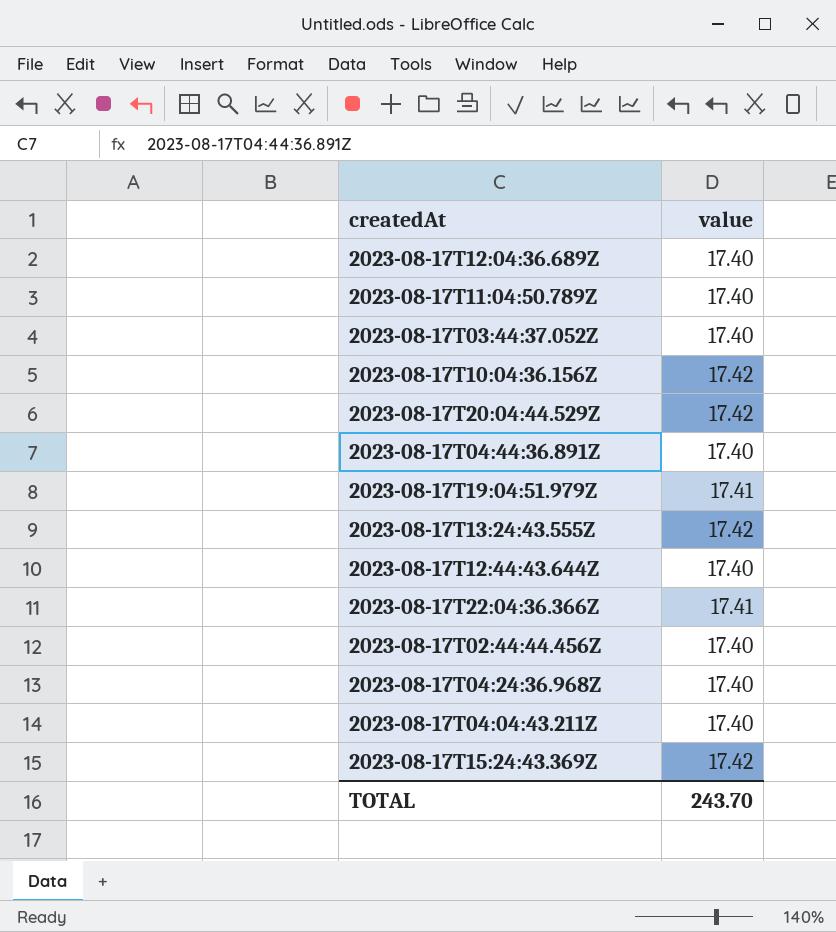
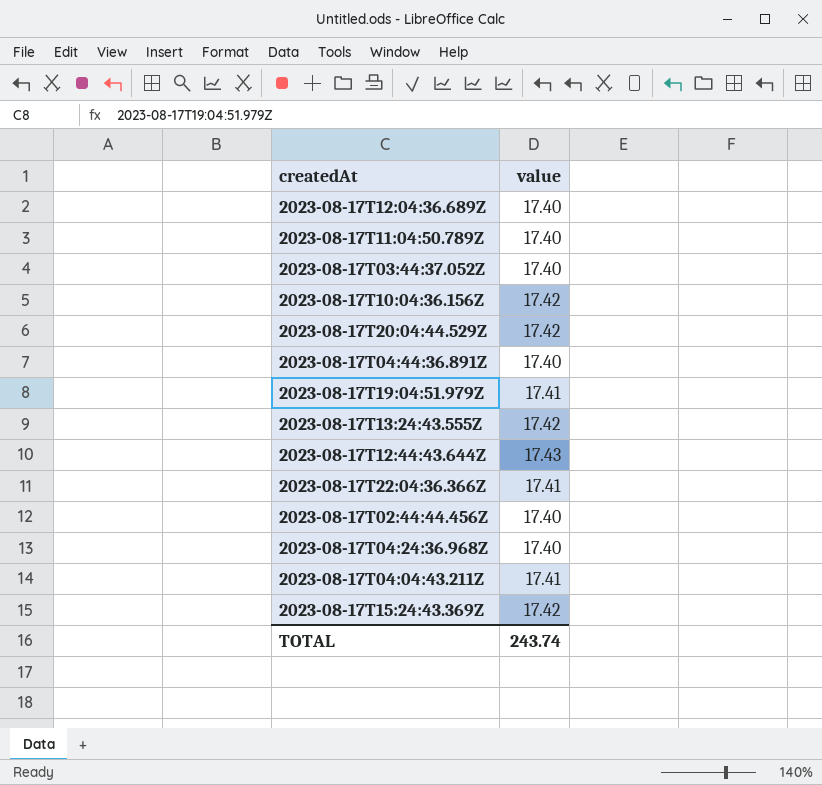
2023-08-17T12:44:43.644Z | value: 17.40 -> 17.43
2023-08-17T04:04:43.211Z | value: 17.40 -> 17.41
TOTAL | value: 243.70 -> 243.74

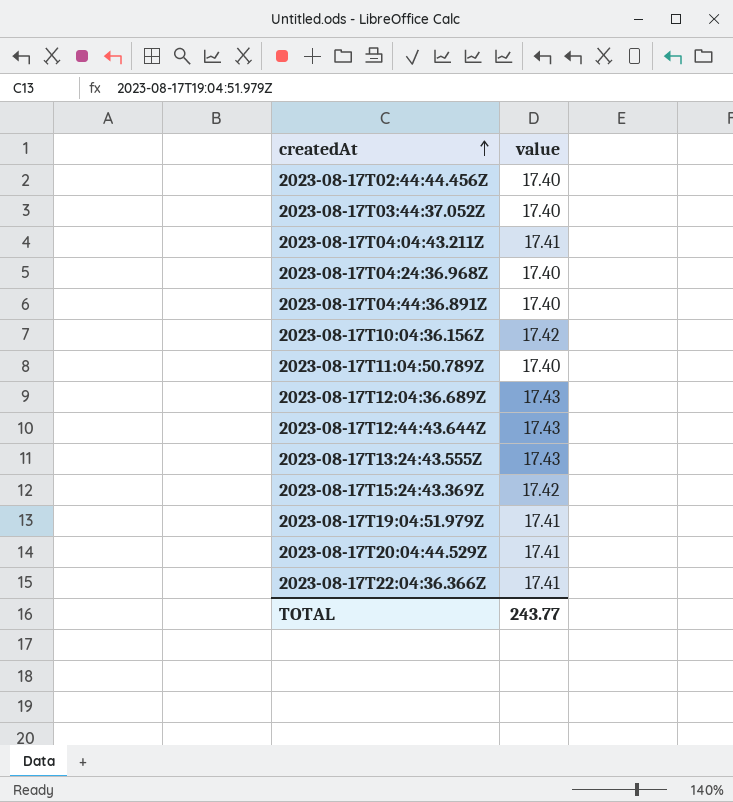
row order: none -> createdAt ascending
2023-08-17T12:04:36.689Z | value: 17.40 -> 17.43
2023-08-17T13:24:43.555Z | value: 17.42 -> 17.43
2023-08-17T20:04:44.529Z | value: 17.42 -> 17.41
TOTAL | value: 243.74 -> 243.77

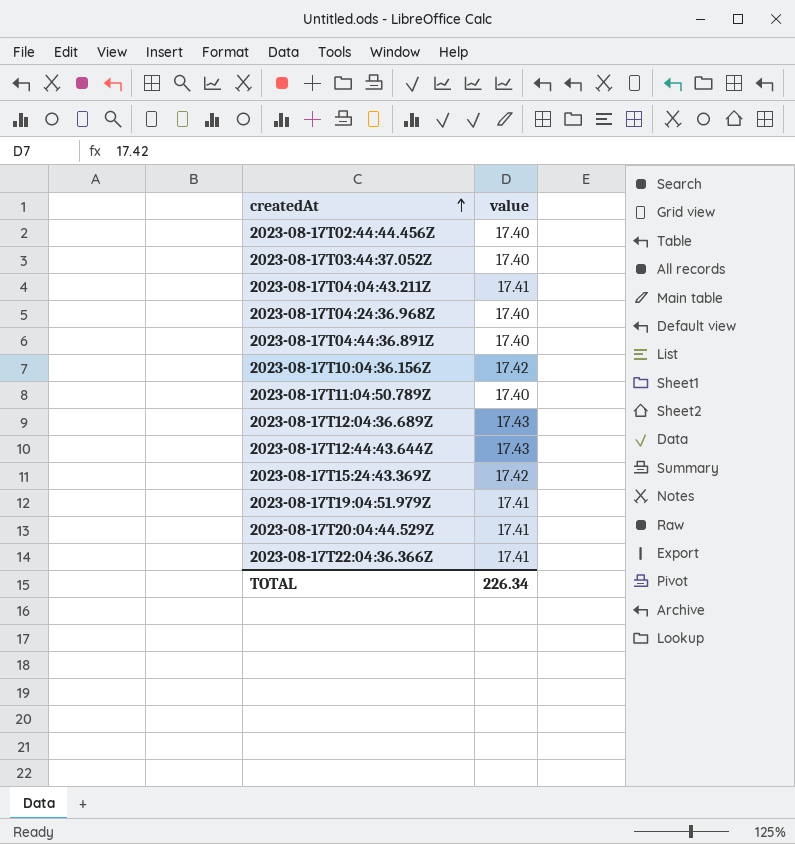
row 2023-08-17T13:24:43.555Z: 17.43 -> none
TOTAL | value: 243.77 -> 226.34

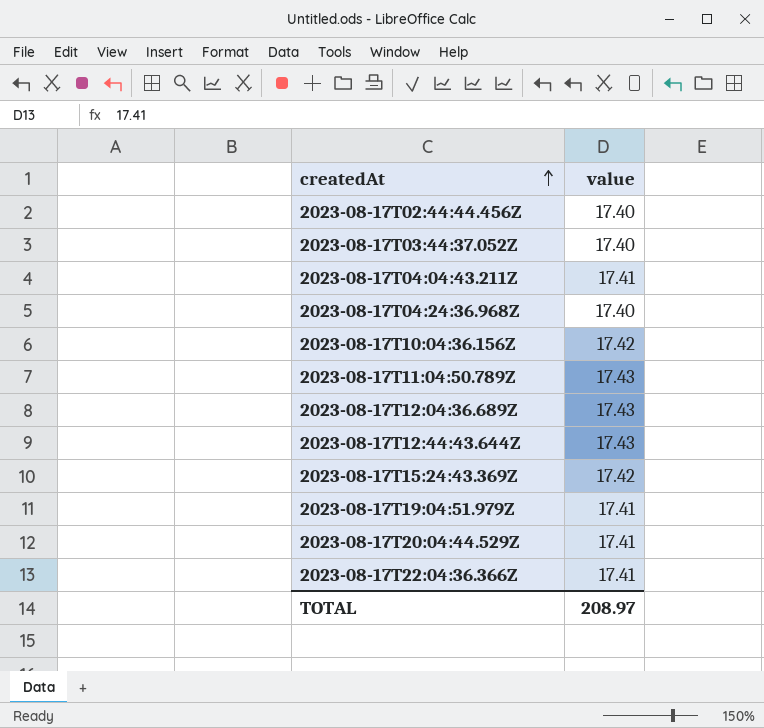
row 2023-08-17T04:44:36.891Z: 17.40 -> none
2023-08-17T11:04:50.789Z | value: 17.40 -> 17.43
TOTAL | value: 226.34 -> 208.97

